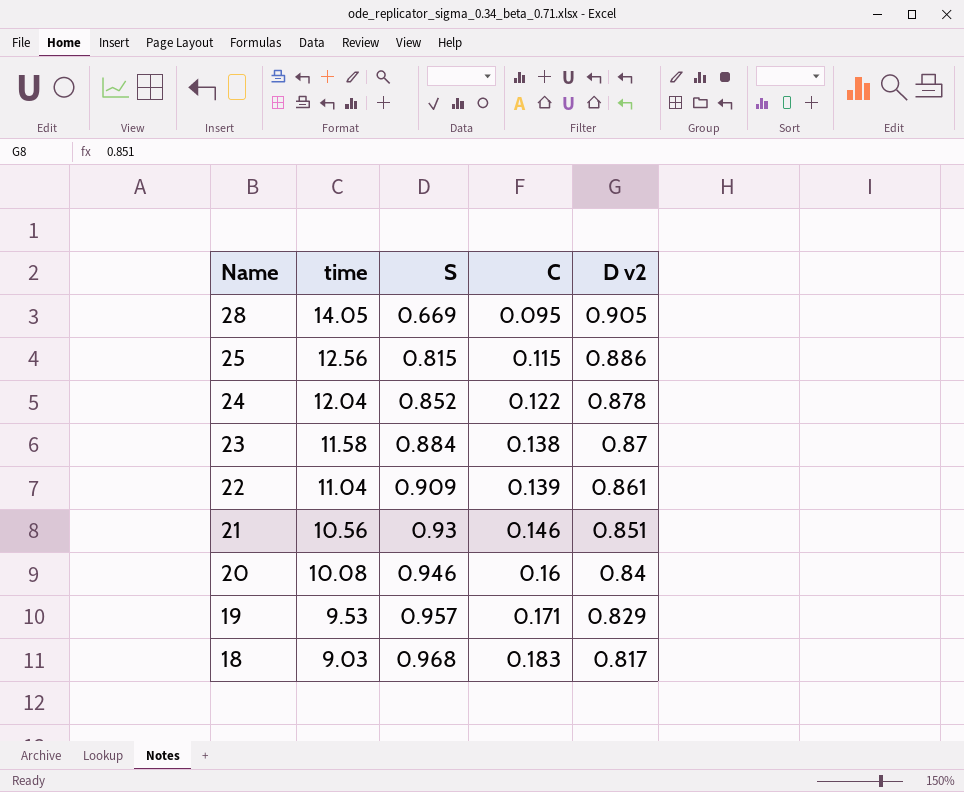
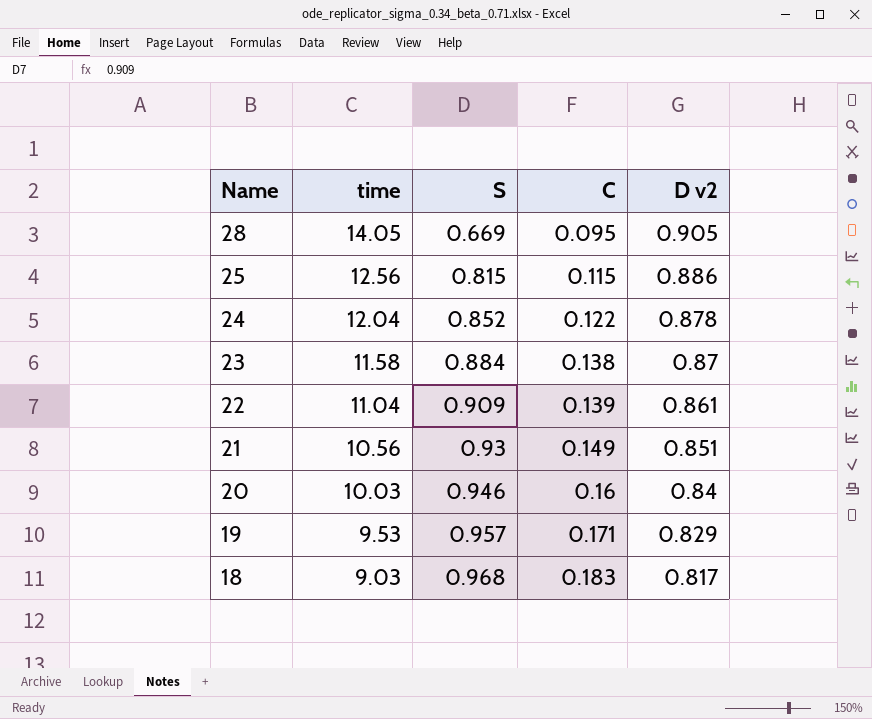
21 | C: 0.146 -> 0.149
20 | time: 10.08 -> 10.03

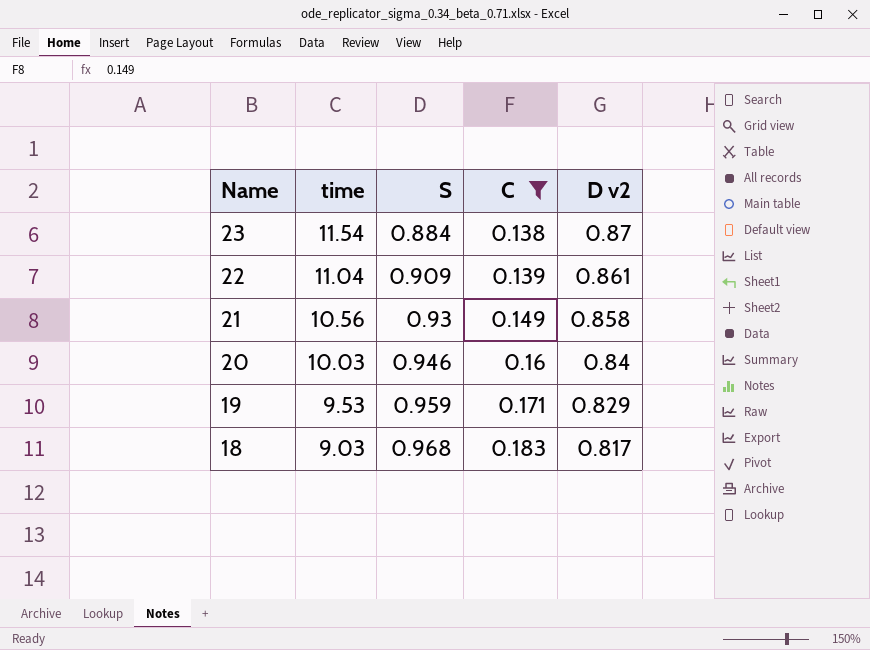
filter: none -> C >= 0.138
23 | time: 11.58 -> 11.54
21 | D v2: 0.851 -> 0.858
19 | S: 0.957 -> 0.959

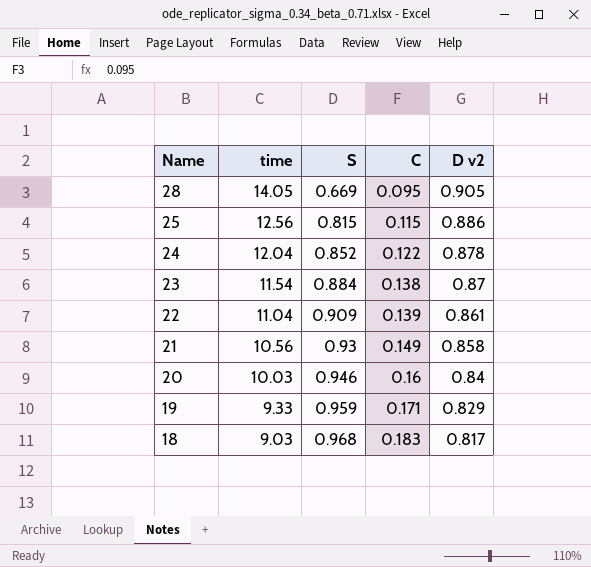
filter: C >= 0.138 -> none
19 | time: 9.53 -> 9.33

